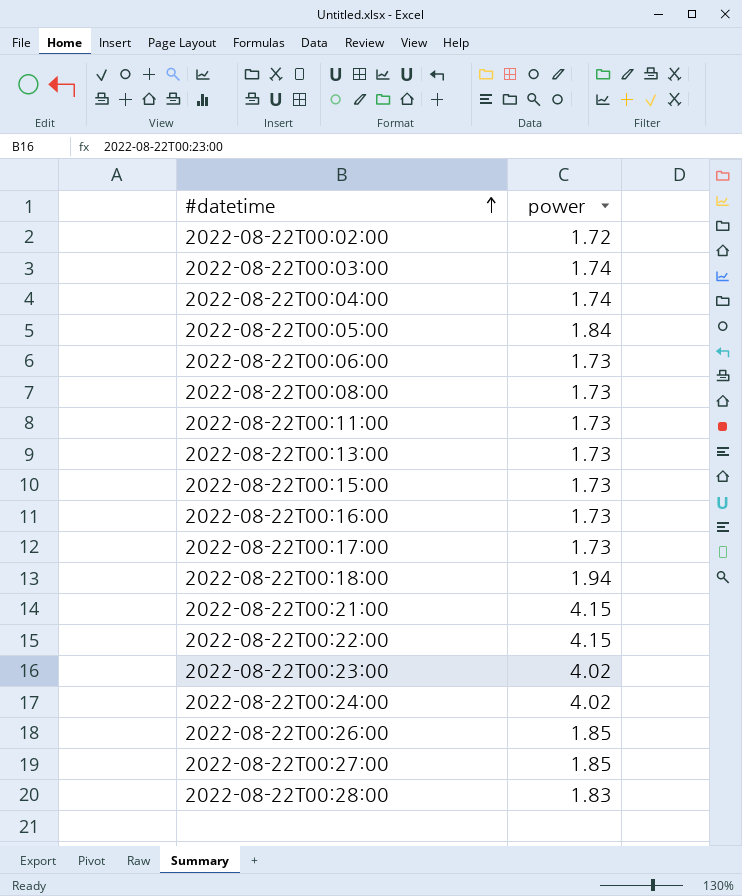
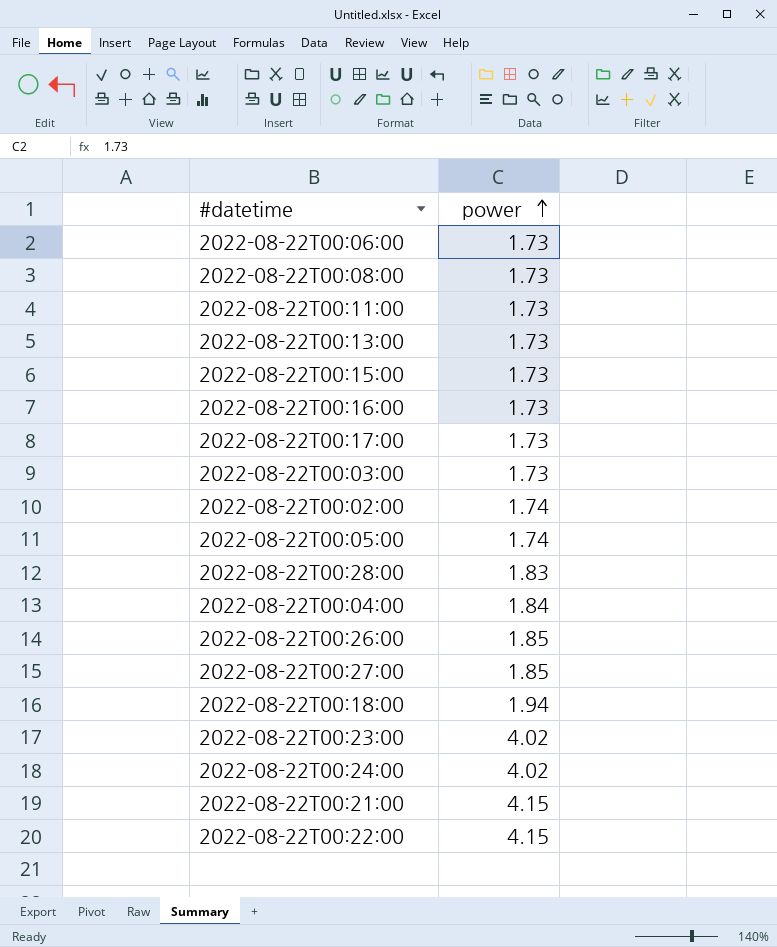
row order: #datetime ascending -> power ascending
2022-08-22T00:03:00 | power: 1.74 -> 1.73
2022-08-22T00:02:00 | power: 1.72 -> 1.74
2022-08-22T00:05:00 | power: 1.84 -> 1.74
2022-08-22T00:04:00 | power: 1.74 -> 1.84

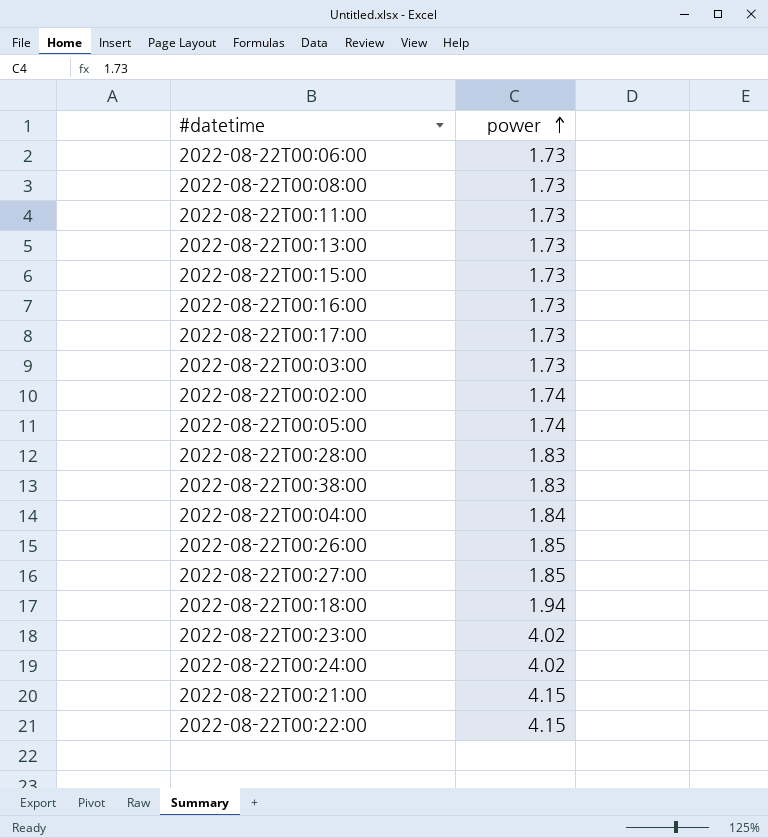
row 2022-08-22T00:38:00: none -> 1.83

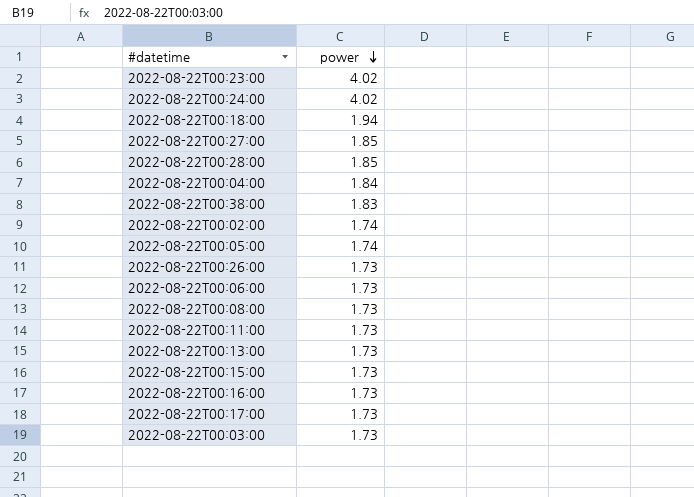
row order: power ascending -> power descending
row 2022-08-22T00:21:00: 4.15 -> none
row 2022-08-22T00:22:00: 4.15 -> none
2022-08-22T00:28:00 | power: 1.83 -> 1.85
2022-08-22T00:26:00 | power: 1.85 -> 1.73

